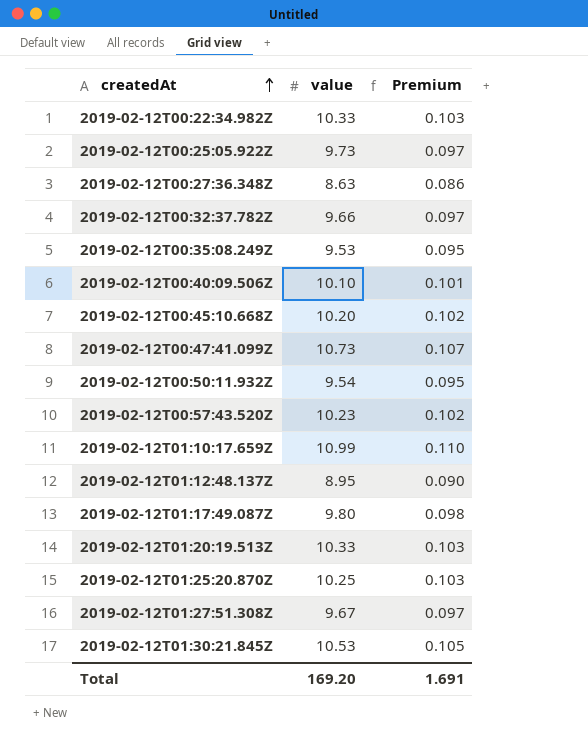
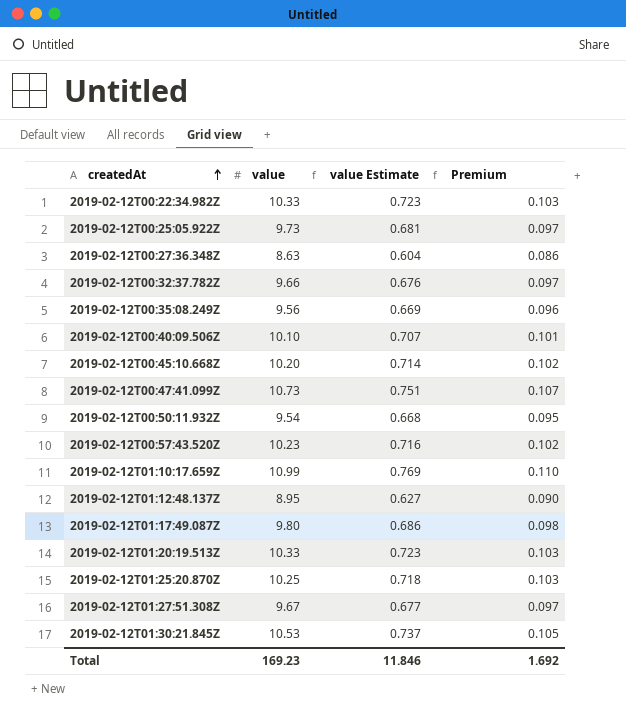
column value Estimate | formula: none -> [value] * 0.07
2019-02-12T00:35:08.249Z | value: 9.53 -> 9.56
2019-02-12T00:35:08.249Z | Premium: 0.095 -> 0.096
Total | value: 169.20 -> 169.23
Total | Premium: 1.691 -> 1.692

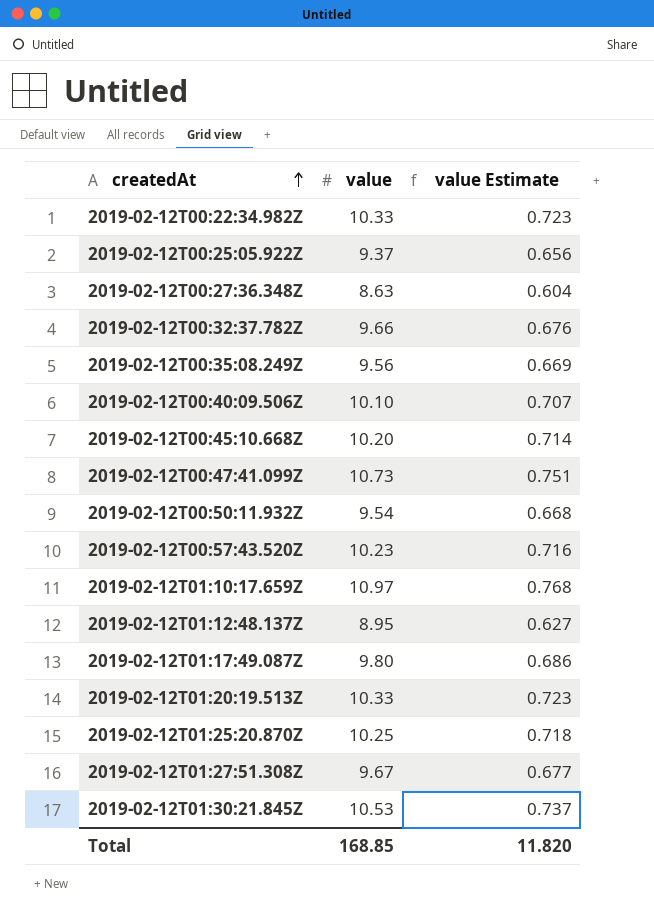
column Premium | formula: [value] * 0.01 -> none
2019-02-12T00:25:05.922Z | value: 9.73 -> 9.37
2019-02-12T00:25:05.922Z | value Estimate: 0.681 -> 0.656
2019-02-12T01:10:17.659Z | value: 10.99 -> 10.97
2019-02-12T01:10:17.659Z | value Estimate: 0.769 -> 0.768
Total | value: 169.23 -> 168.85
Total | value Estimate: 11.846 -> 11.820

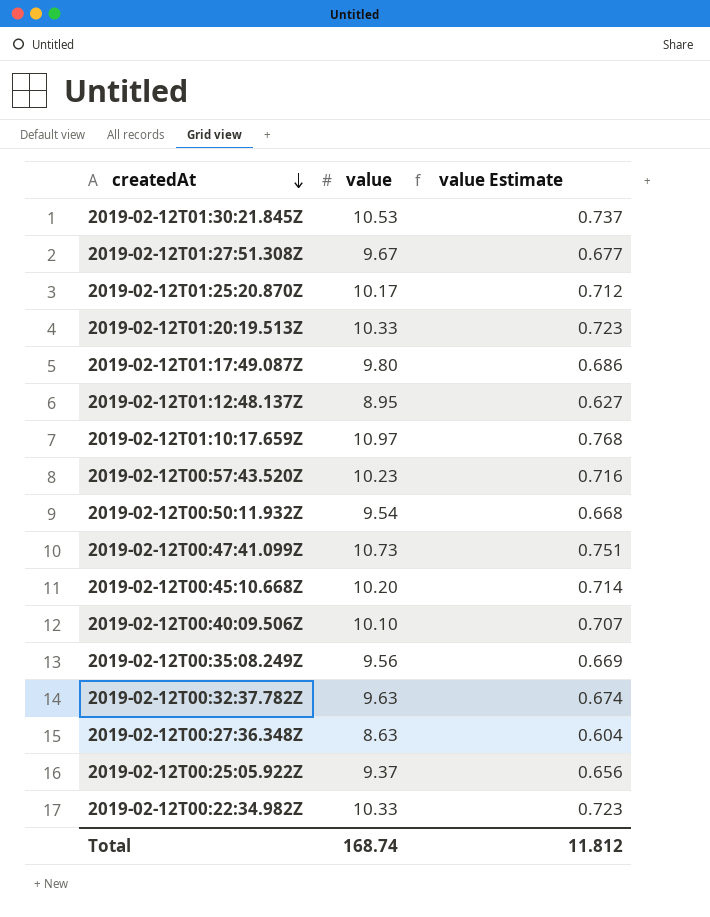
row order: createdAt ascending -> createdAt descending
2019-02-12T01:25:20.870Z | value: 10.25 -> 10.17
2019-02-12T01:25:20.870Z | value Estimate: 0.718 -> 0.712
2019-02-12T00:32:37.782Z | value: 9.66 -> 9.63
2019-02-12T00:32:37.782Z | value Estimate: 0.676 -> 0.674
Total | value: 168.85 -> 168.74
Total | value Estimate: 11.820 -> 11.812

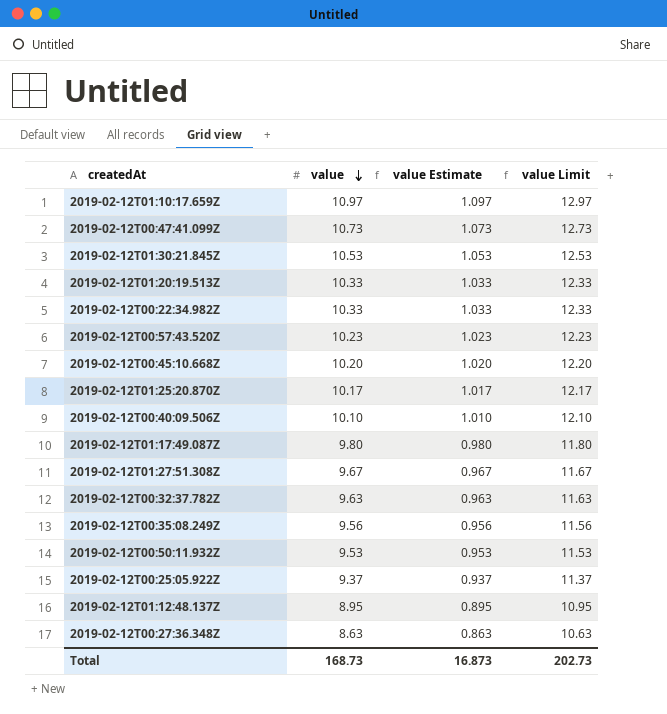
row order: createdAt descending -> value descending
column value Estimate | formula: [value] * 0.07 -> [value] * 0.1
column value Limit | formula: none -> [value] + 2
2019-02-12T00:50:11.932Z | value: 9.54 -> 9.53
Total | value: 168.74 -> 168.73
Total | value Estimate: 11.812 -> 16.873

